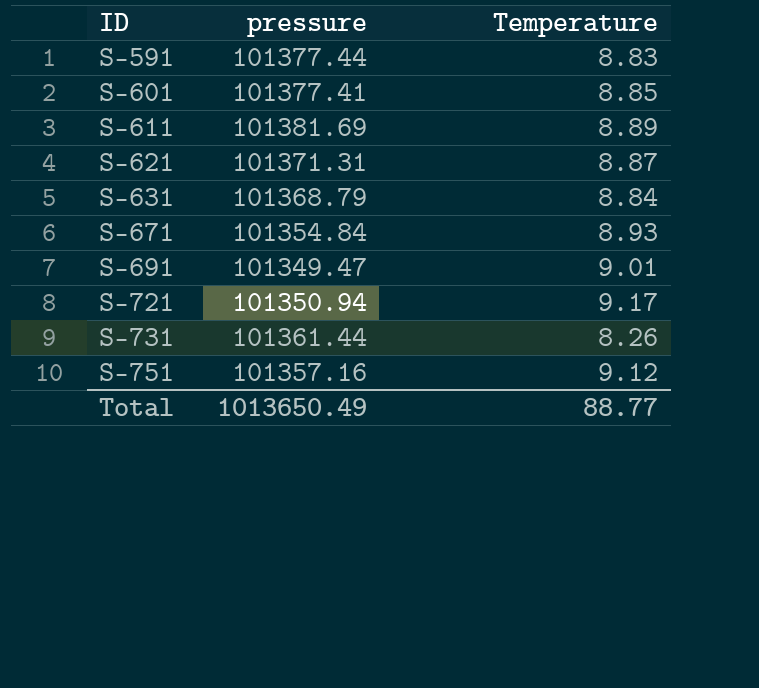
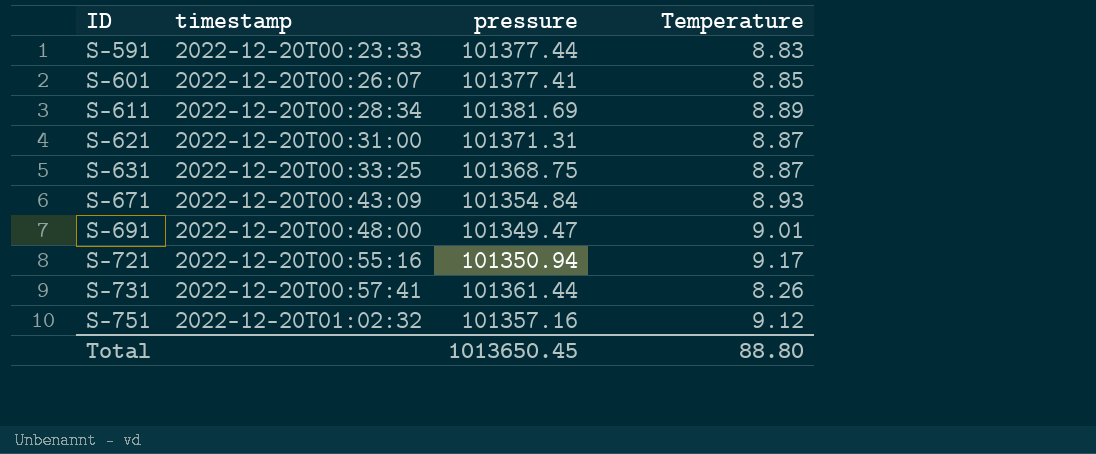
column timestamp | position: none -> 2
S-631 | pressure: 101368.79 -> 101368.75
S-631 | Temperature: 8.84 -> 8.87
Total | pressure: 1013650.49 -> 1013650.45
Total | Temperature: 88.77 -> 88.80

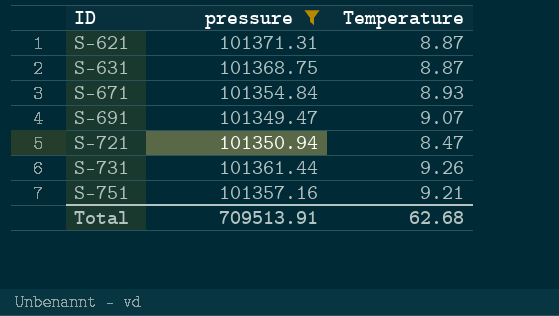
filter: none -> pressure <= 101371.31
column timestamp | position: 2 -> none
S-691 | Temperature: 9.01 -> 9.07
S-721 | Temperature: 9.17 -> 8.47
S-731 | Temperature: 8.26 -> 9.26
S-751 | Temperature: 9.12 -> 9.21
Total | pressure: 1013650.45 -> 709513.91
Total | Temperature: 88.80 -> 62.68

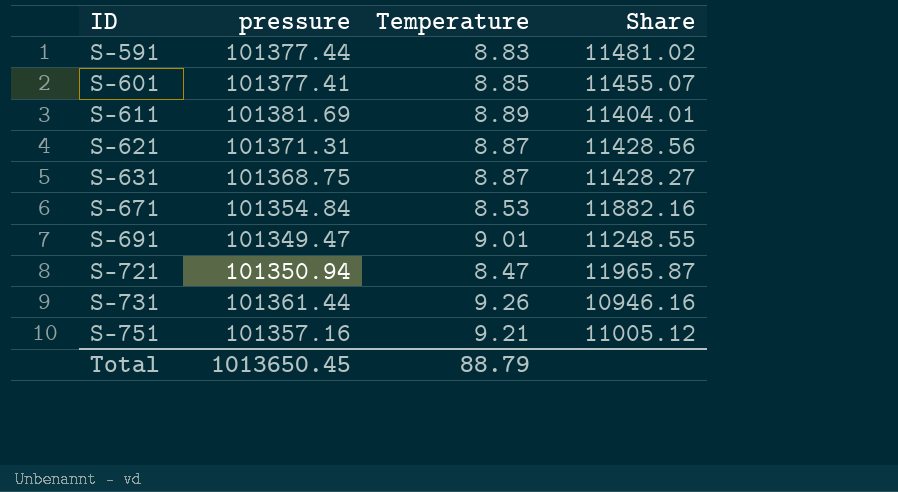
filter: pressure <= 101371.31 -> none
column Share | formula: none -> [pressure] / [Temperature]
S-671 | Temperature: 8.93 -> 8.53
S-691 | Temperature: 9.07 -> 9.01
Total | pressure: 709513.91 -> 1013650.45
Total | Temperature: 62.68 -> 88.79

